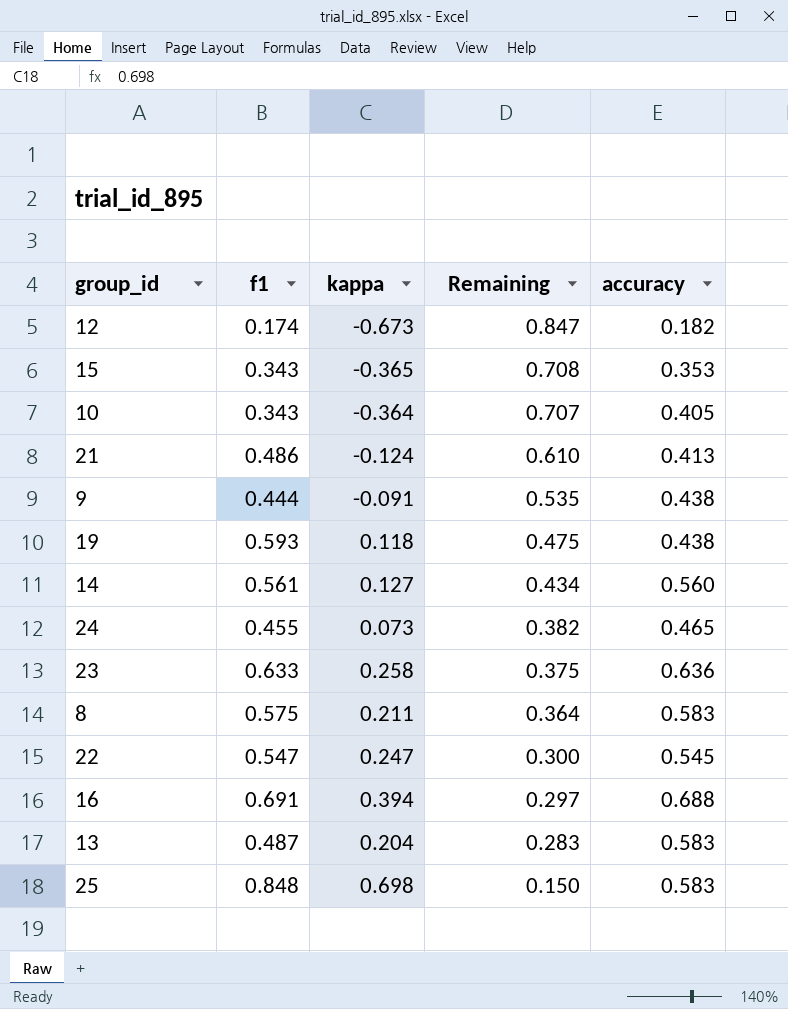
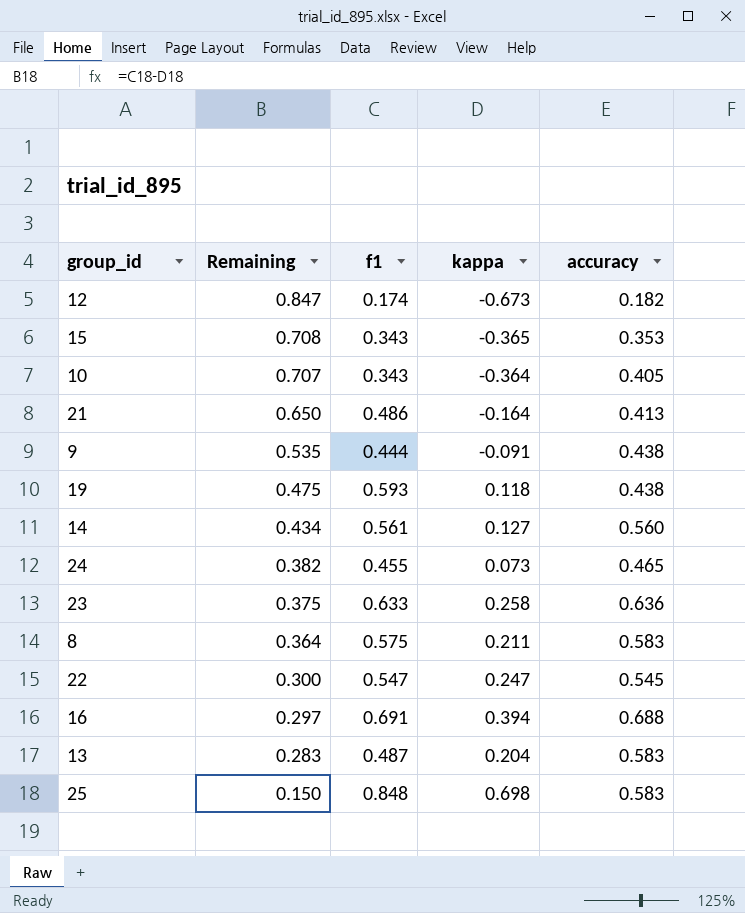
column Remaining | position: 4 -> 2
21 | Remaining: 0.610 -> 0.650
21 | kappa: -0.124 -> -0.164

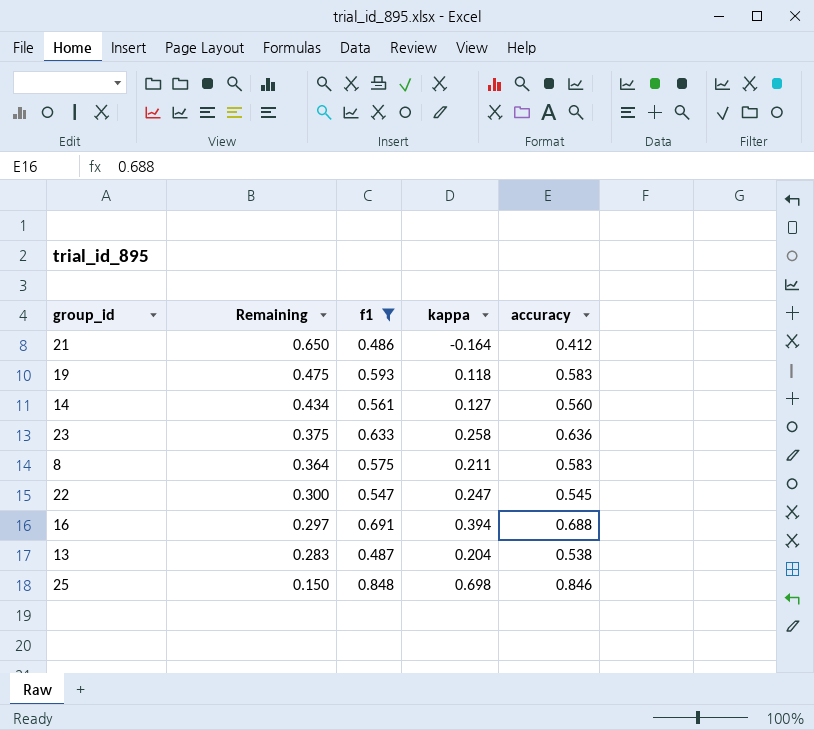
filter: none -> f1 >= 0.486
21 | accuracy: 0.413 -> 0.412
19 | accuracy: 0.438 -> 0.583
13 | accuracy: 0.583 -> 0.538
25 | accuracy: 0.583 -> 0.846

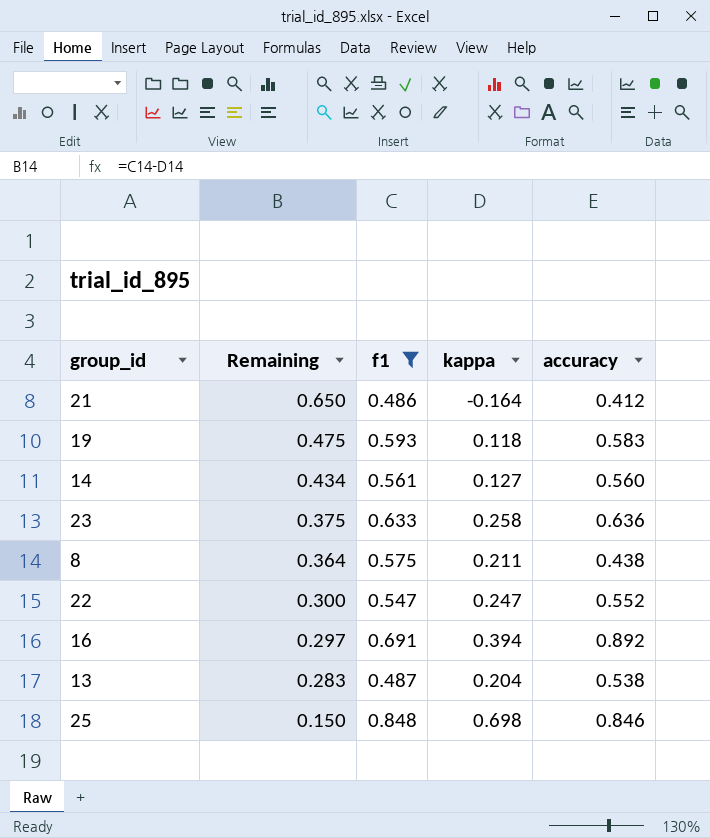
8 | accuracy: 0.583 -> 0.438
22 | accuracy: 0.545 -> 0.552
16 | accuracy: 0.688 -> 0.892

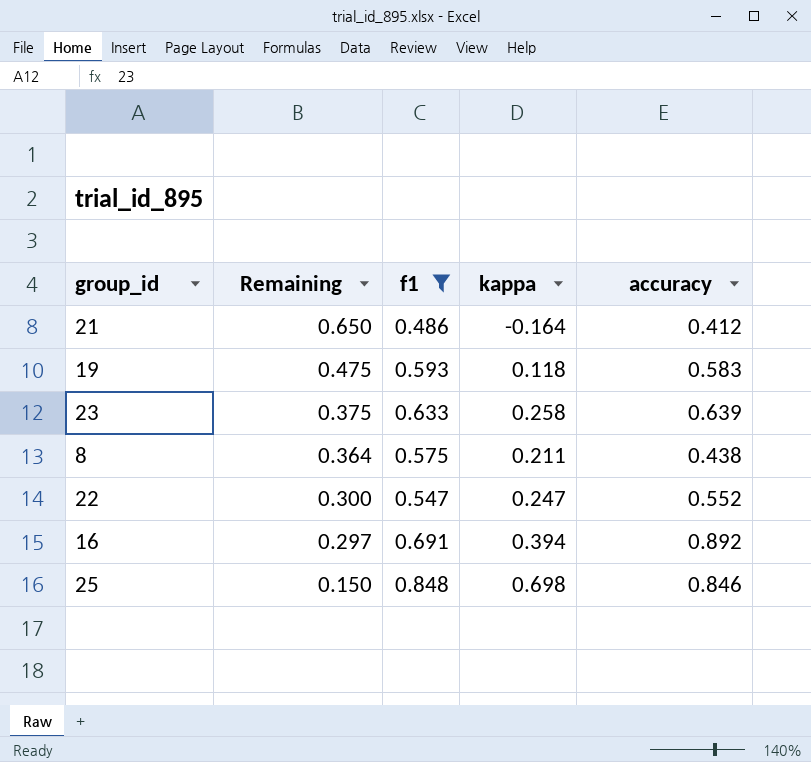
row 14: 0.434 | 0.561 | 0.127 | 0.560 -> none
row 13: 0.283 | 0.487 | 0.204 | 0.538 -> none
23 | accuracy: 0.636 -> 0.639

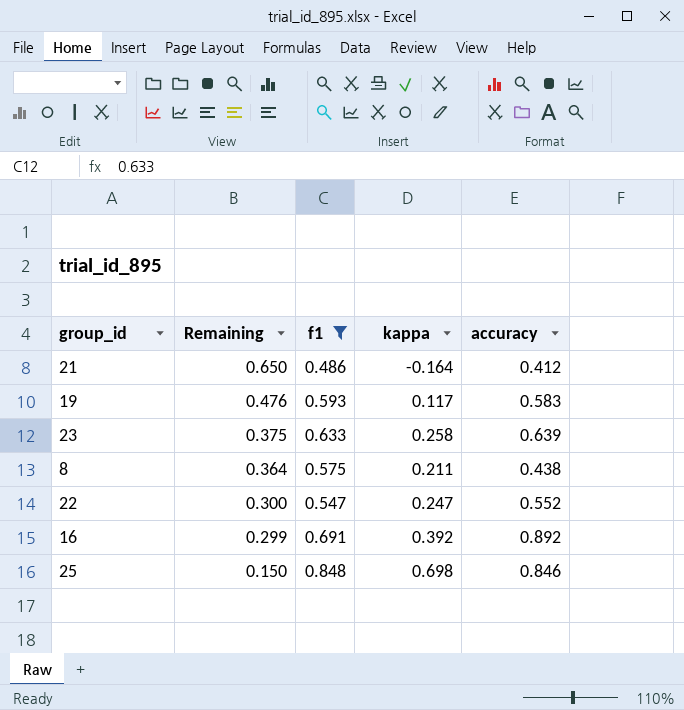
19 | Remaining: 0.475 -> 0.476
19 | kappa: 0.118 -> 0.117
16 | Remaining: 0.297 -> 0.299
16 | kappa: 0.394 -> 0.392

